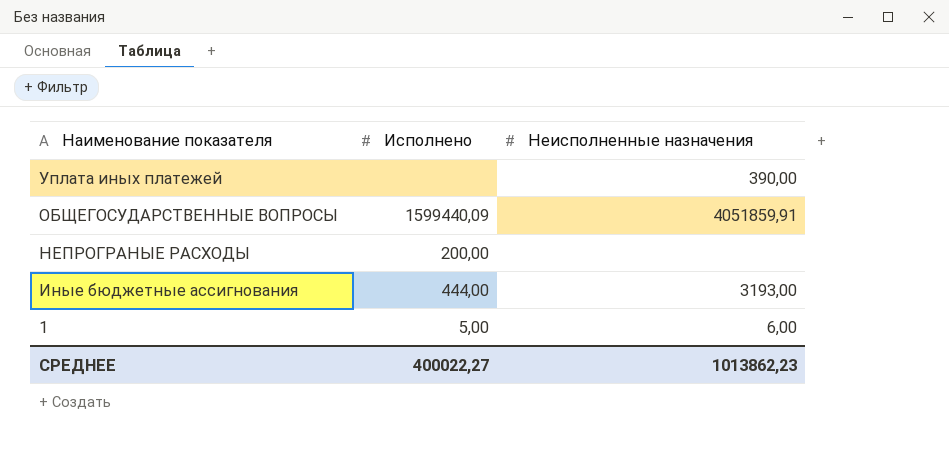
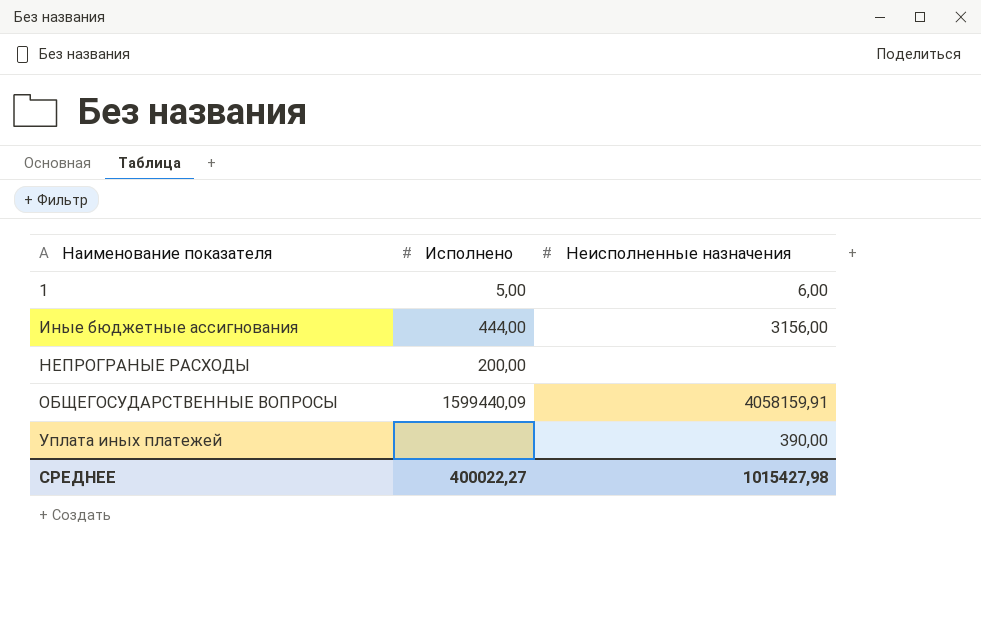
row order: Наименование показателя descending -> Наименование показателя ascending
Иные бюджетные ассигнования | Неисполненные назначения: 3193,00 -> 3156,00
ОБЩЕГОСУДАРСТВЕННЫЕ ВОПРОСЫ | Неисполненные назначения: 4051859,91 -> 4058159,91
СРЕДНЕЕ | Неисполненные назначения: 1013862,23 -> 1015427,98

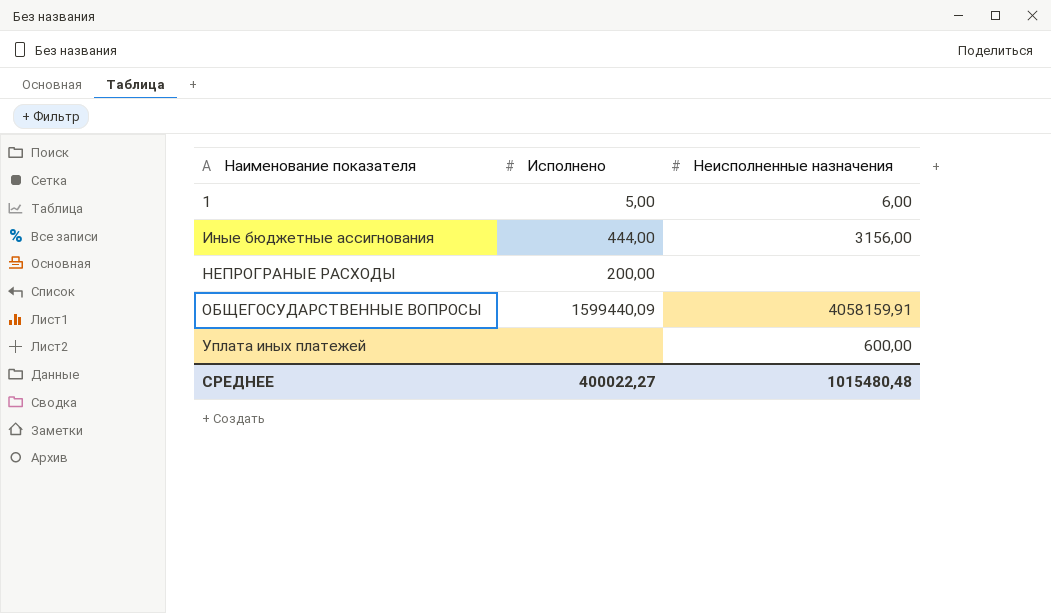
Уплата иных платежей | Неисполненные назначения: 390,00 -> 600,00
СРЕДНЕЕ | Неисполненные назначения: 1015427,98 -> 1015480,48

